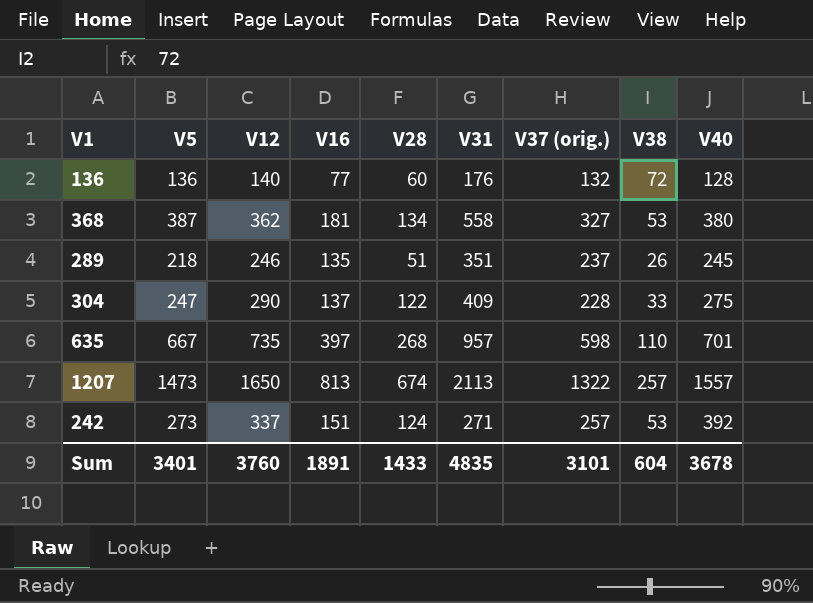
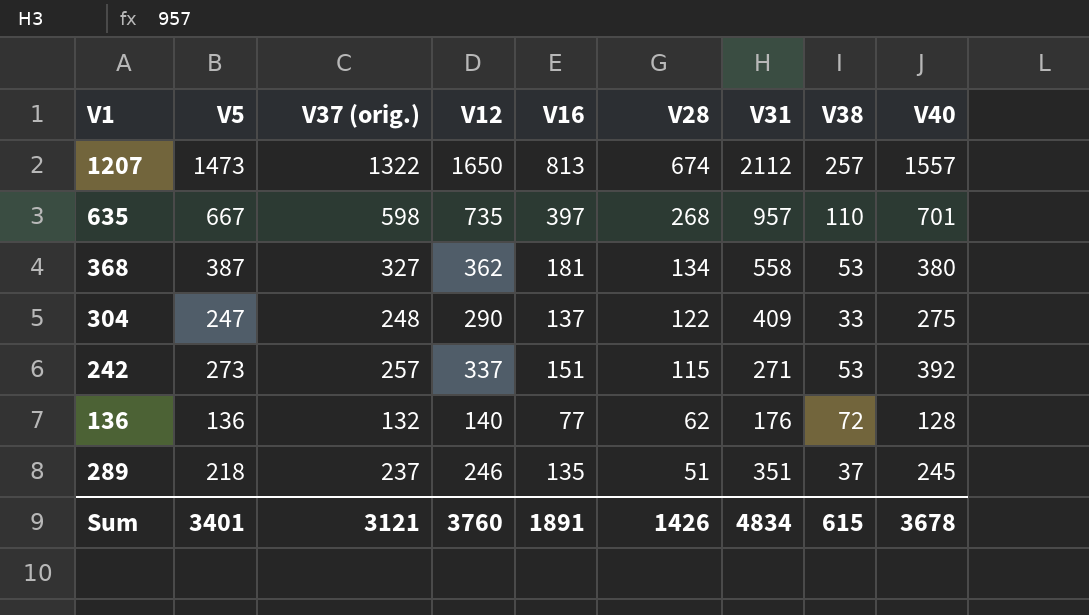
row order: none -> V28 descending
column V37 (orig.) | position: 7 -> 3
1207 | V31: 2113 -> 2112
304 | V37 (orig.): 228 -> 248
242 | V28: 124 -> 115
136 | V28: 60 -> 62
289 | V38: 26 -> 37
Sum | V37 (orig.): 3101 -> 3121
Sum | V28: 1433 -> 1426
Sum | V31: 4835 -> 4834
Sum | V38: 604 -> 615

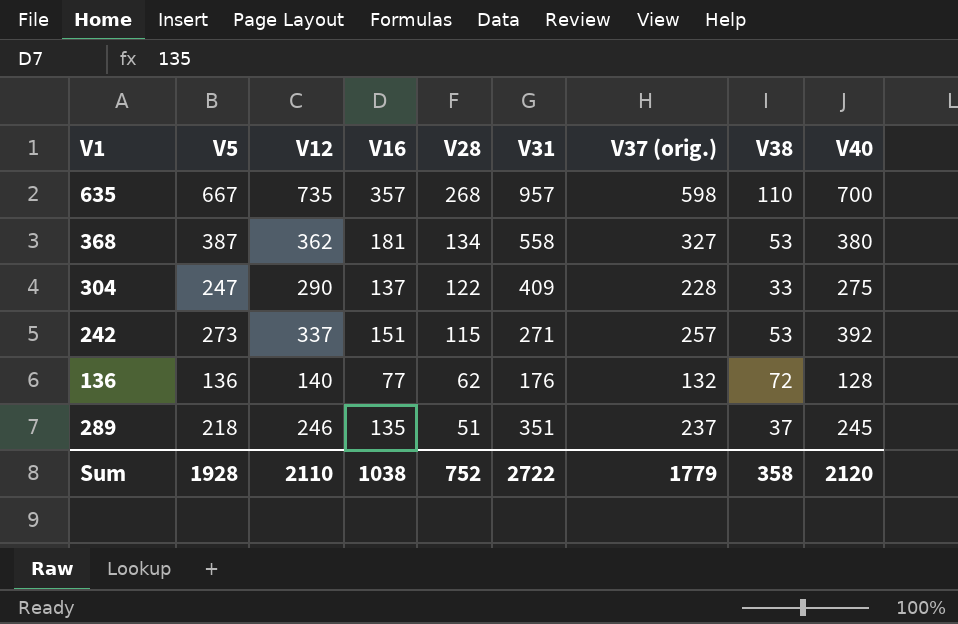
column V37 (orig.) | position: 3 -> 7
row 1207: 1473 | 1322 | 1650 | 813 | 674 | 2112 | 257 | 1557 -> none
635 | V16: 397 -> 357
635 | V40: 701 -> 700
304 | V37 (orig.): 248 -> 228
Sum | V5: 3401 -> 1928
Sum | V12: 3760 -> 2110
Sum | V16: 1891 -> 1038
Sum | V28: 1426 -> 752
Sum | V31: 4834 -> 2722
Sum | V37 (orig.): 3121 -> 1779
Sum | V38: 615 -> 358
Sum | V40: 3678 -> 2120

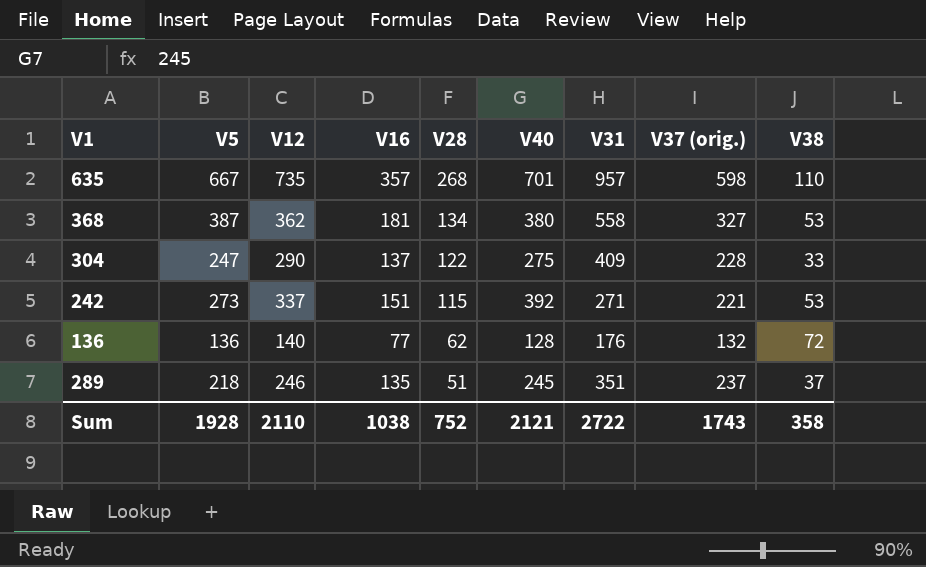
column V40 | position: 9 -> 6
635 | V40: 700 -> 701
242 | V37 (orig.): 257 -> 221
Sum | V40: 2120 -> 2121
Sum | V37 (orig.): 1779 -> 1743

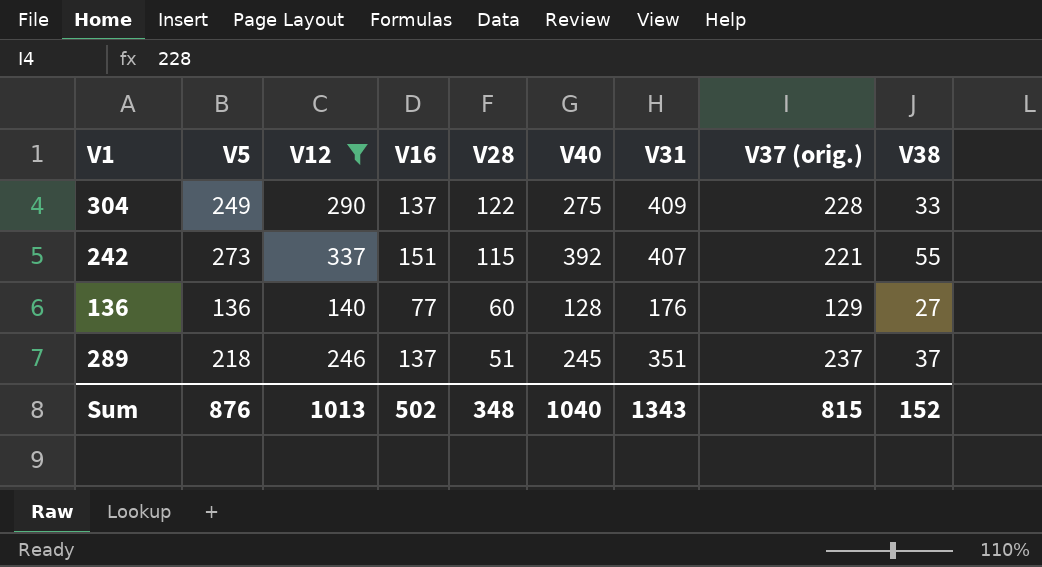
filter: none -> V12 <= 337
304 | V5: 247 -> 249
242 | V31: 271 -> 407
242 | V38: 53 -> 55
136 | V28: 62 -> 60
136 | V37 (orig.): 132 -> 129
136 | V38: 72 -> 27
289 | V16: 135 -> 137
Sum | V5: 1928 -> 876
Sum | V12: 2110 -> 1013
Sum | V16: 1038 -> 502
Sum | V28: 752 -> 348
Sum | V40: 2121 -> 1040
Sum | V31: 2722 -> 1343
Sum | V37 (orig.): 1743 -> 815
Sum | V38: 358 -> 152

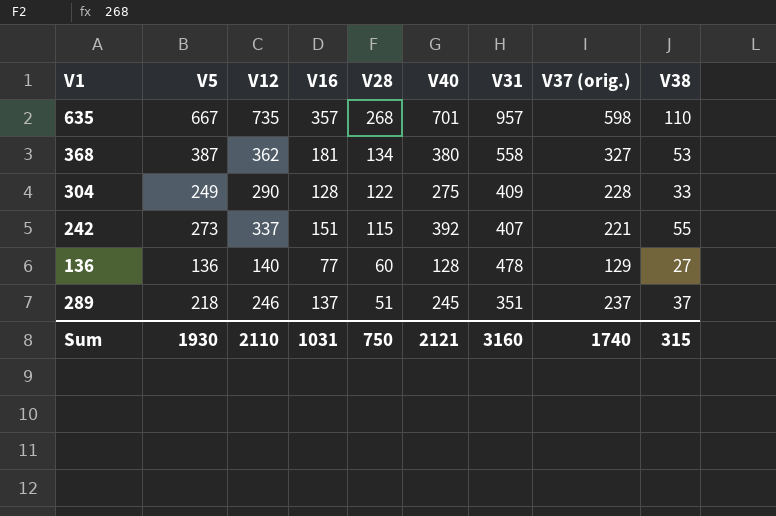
filter: V12 <= 337 -> none
304 | V16: 137 -> 128
136 | V31: 176 -> 478
Sum | V5: 876 -> 1930
Sum | V12: 1013 -> 2110
Sum | V16: 502 -> 1031
Sum | V28: 348 -> 750
Sum | V40: 1040 -> 2121
Sum | V31: 1343 -> 3160
Sum | V37 (orig.): 815 -> 1740
Sum | V38: 152 -> 315

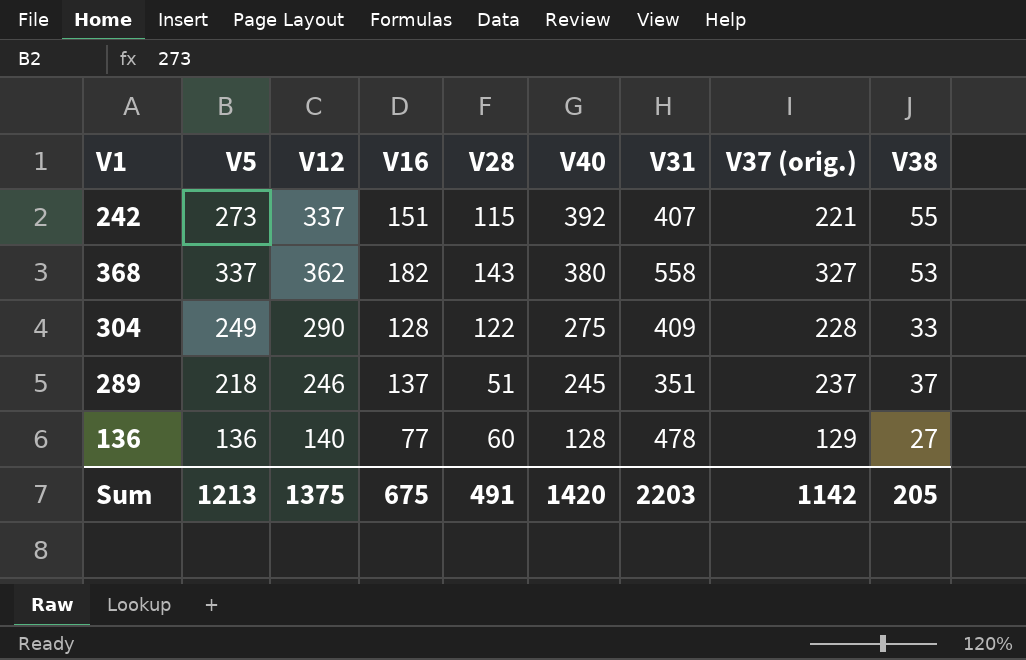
row order: V28 descending -> V40 descending
row 635: 667 | 735 | 357 | 268 | 701 | 957 | 598 | 110 -> none
368 | V5: 387 -> 337
368 | V16: 181 -> 182
368 | V28: 134 -> 143
Sum | V5: 1930 -> 1213
Sum | V12: 2110 -> 1375
Sum | V16: 1031 -> 675
Sum | V28: 750 -> 491
Sum | V40: 2121 -> 1420
Sum | V31: 3160 -> 2203
Sum | V37 (orig.): 1740 -> 1142
Sum | V38: 315 -> 205

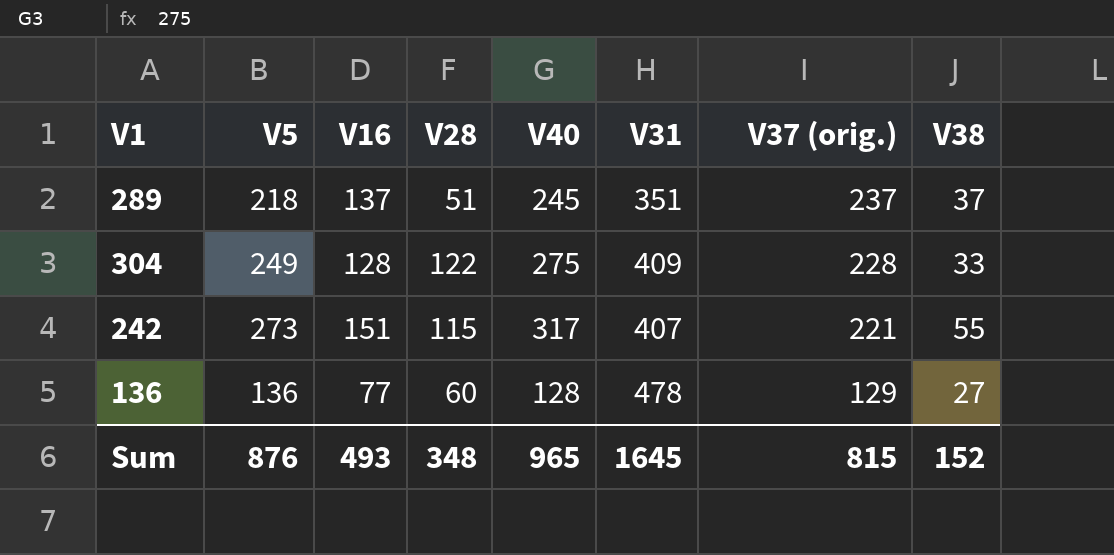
row order: V40 descending -> V37 (orig.) descending
column V12 | position: 3 -> none
row 368: 337 | 362 | 182 | 143 | 380 | 558 | 327 | 53 -> none
242 | V40: 392 -> 317
Sum | V5: 1213 -> 876
Sum | V16: 675 -> 493
Sum | V28: 491 -> 348
Sum | V40: 1420 -> 965
Sum | V31: 2203 -> 1645
Sum | V37 (orig.): 1142 -> 815
Sum | V38: 205 -> 152

